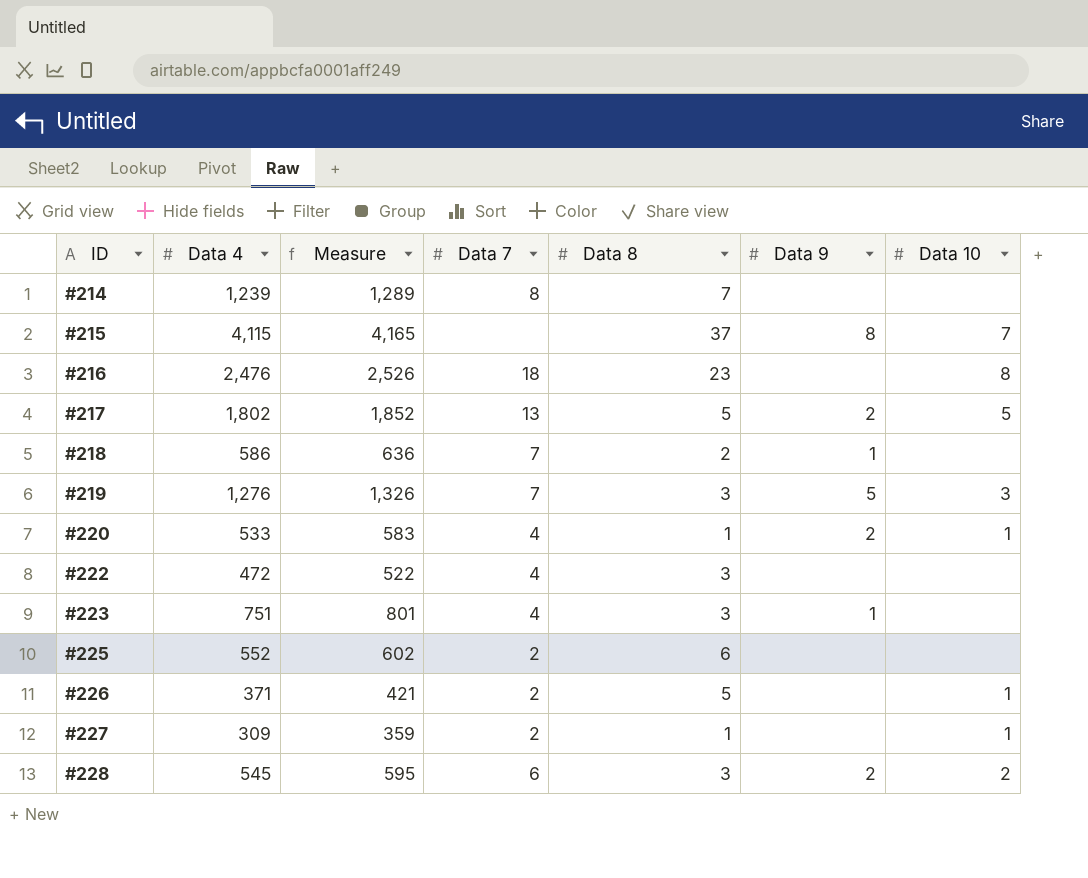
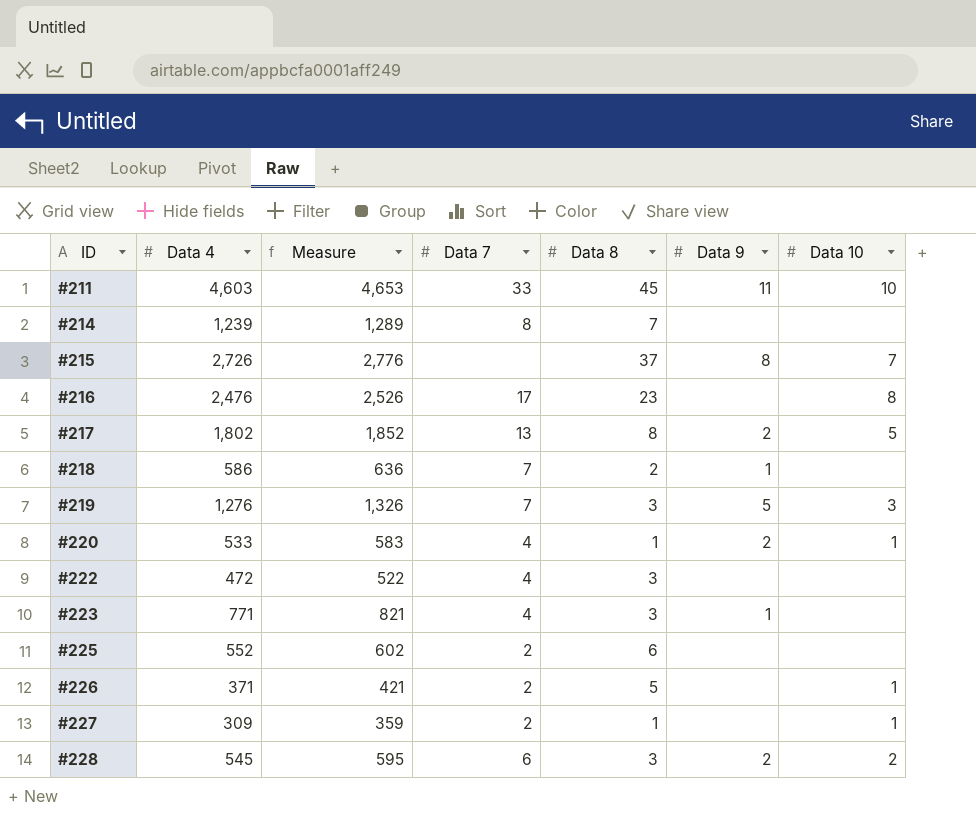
row #211: none -> 4,603 | 4,653 | 33 | 45 | 11 | 10
#215 | Data 4: 4,115 -> 2,726
#215 | Measure: 4,165 -> 2,776
#216 | Data 7: 18 -> 17
#217 | Data 8: 5 -> 8
#223 | Data 4: 751 -> 771
#223 | Measure: 801 -> 821

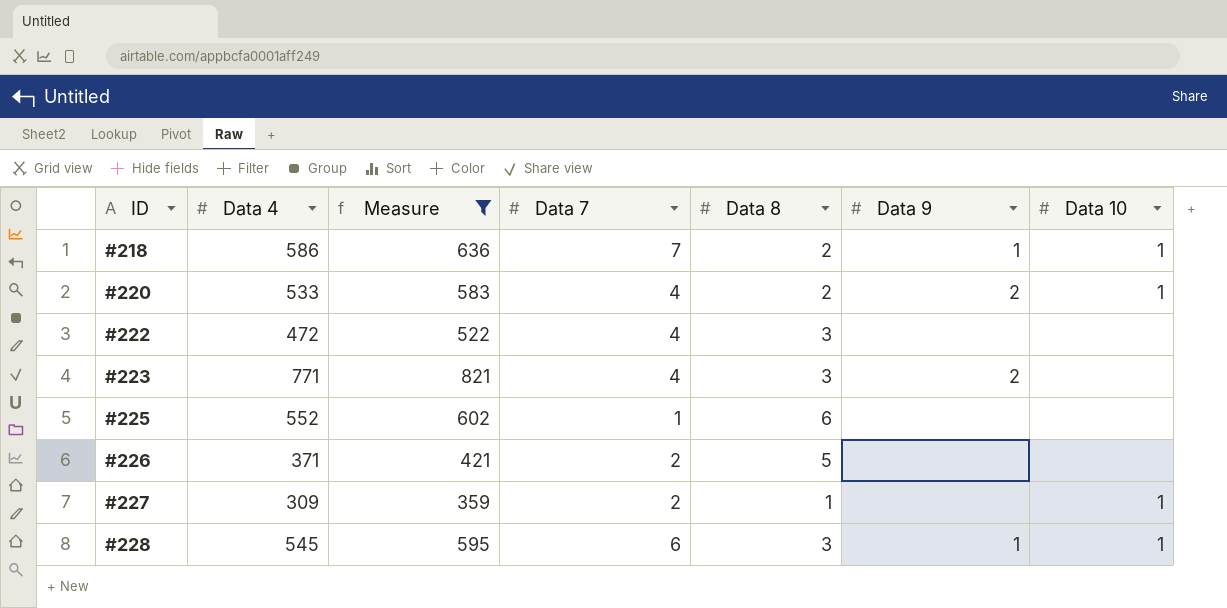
filter: none -> Measure <= 821
#218 | Data 10: none -> 1
#220 | Data 8: 1 -> 2
#223 | Data 9: 1 -> 2
#225 | Data 7: 2 -> 1
#226 | Data 10: 1 -> none
#228 | Data 9: 2 -> 1
#228 | Data 10: 2 -> 1

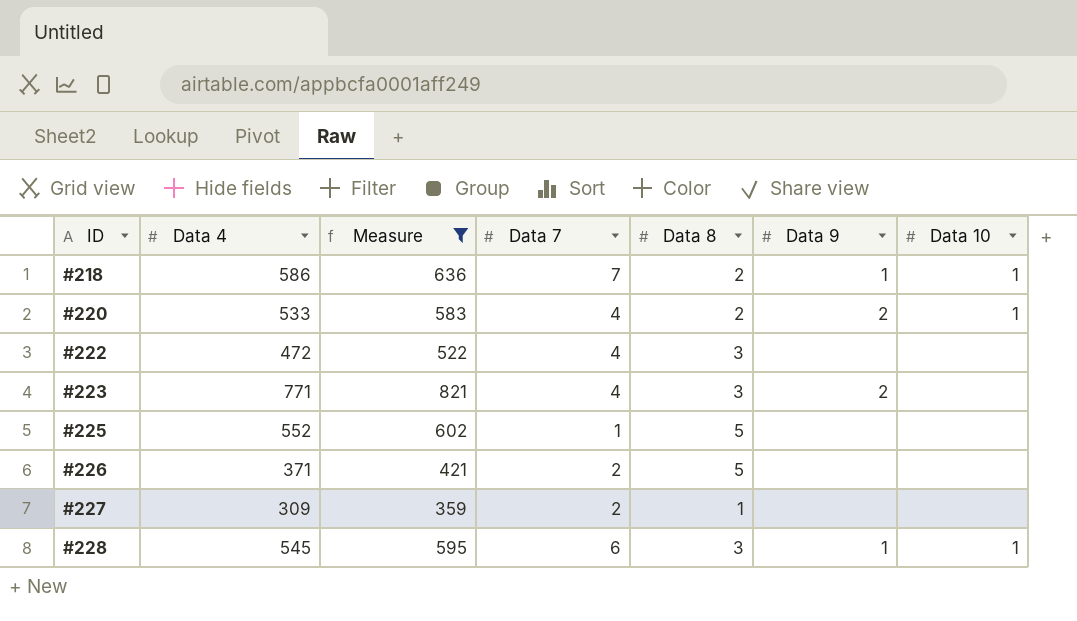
#225 | Data 8: 6 -> 5
#227 | Data 10: 1 -> none

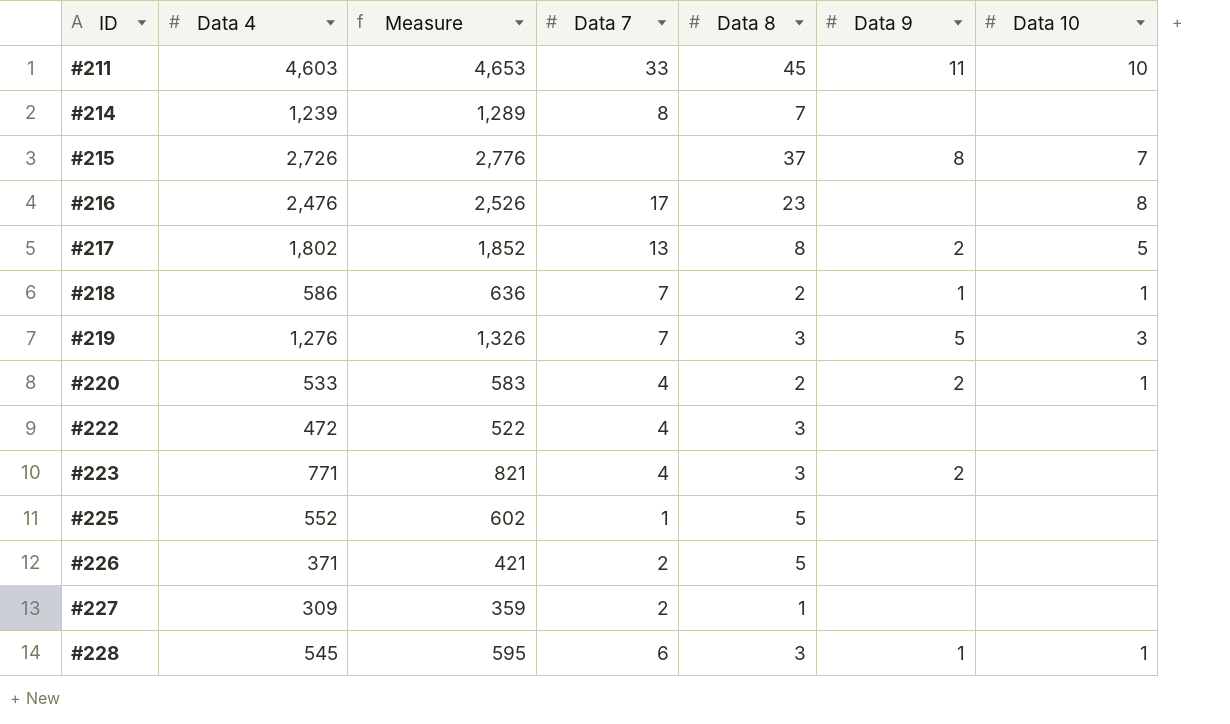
filter: Measure <= 821 -> none

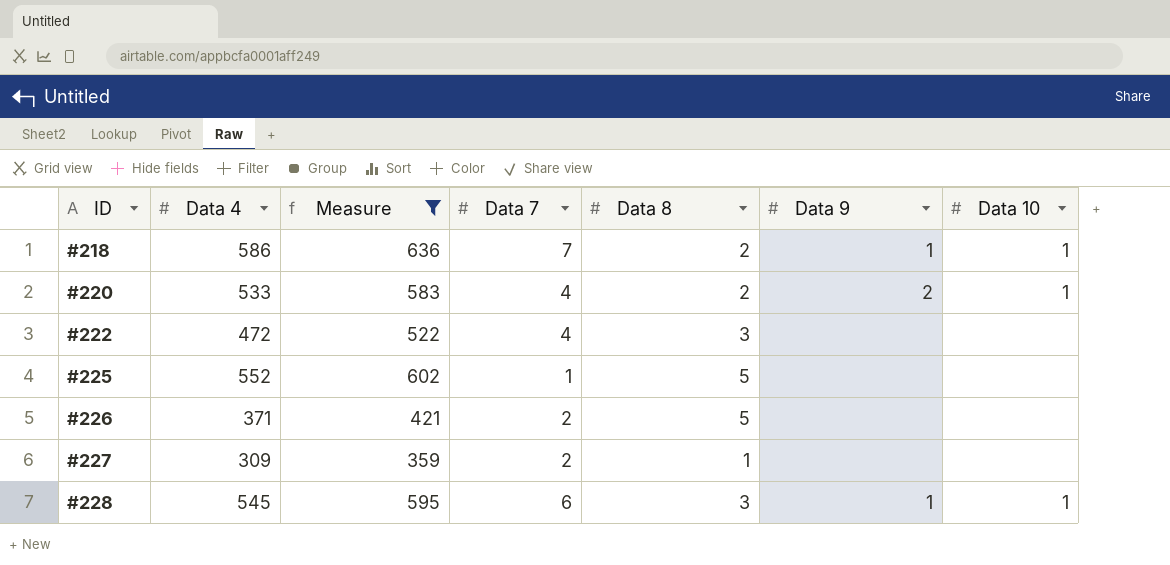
filter: none -> Measure <= 636

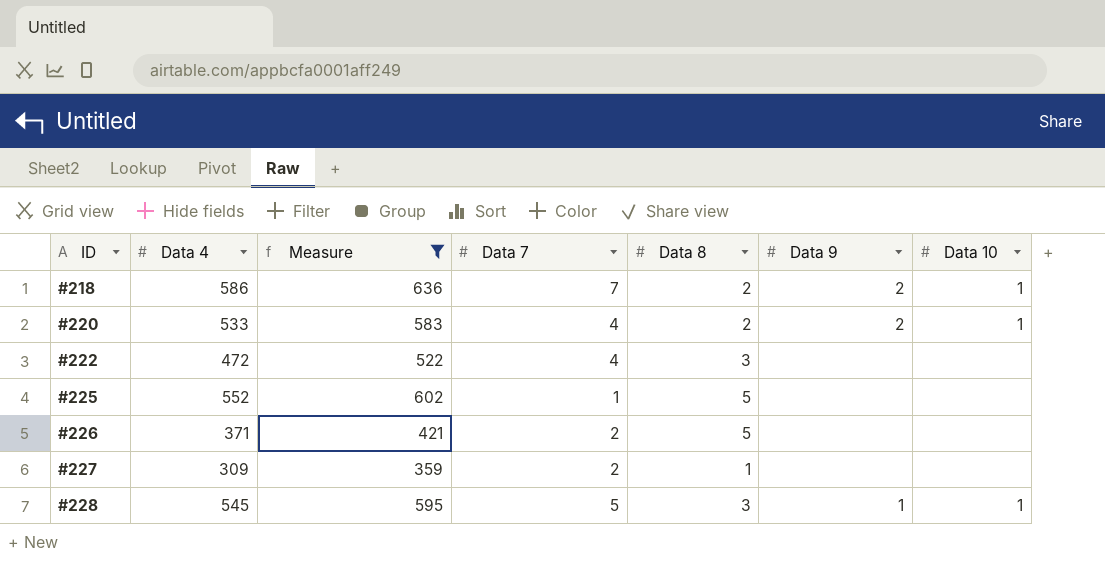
#218 | Data 9: 1 -> 2
#228 | Data 7: 6 -> 5

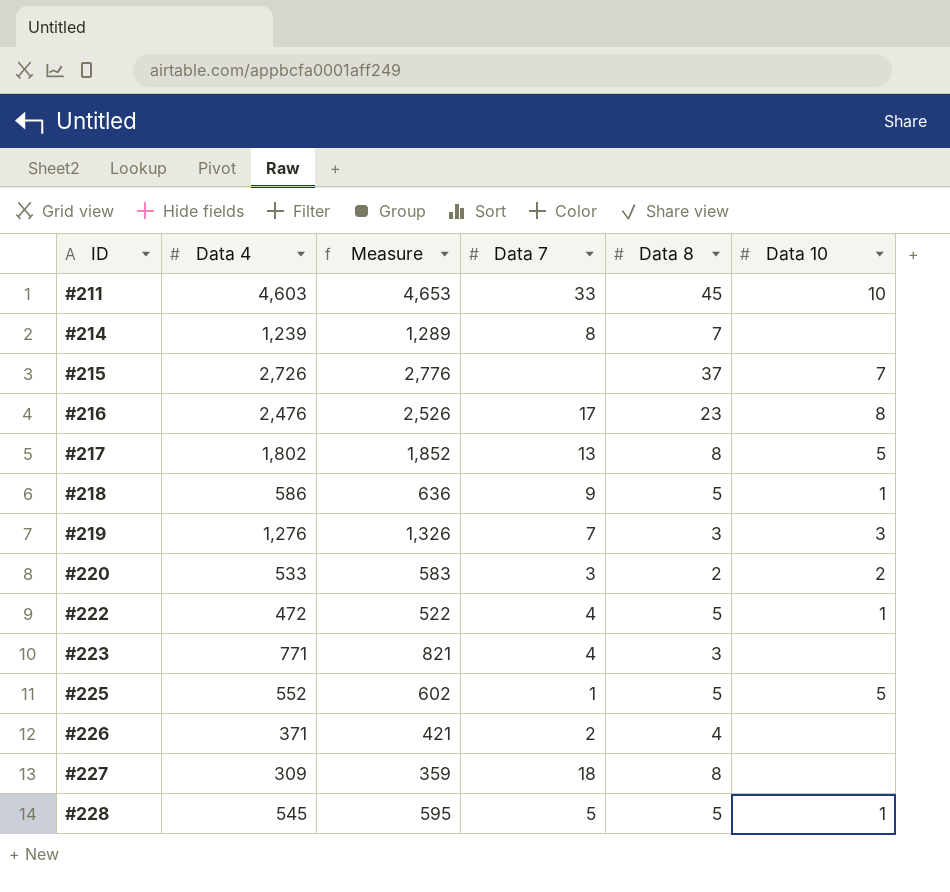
filter: Measure <= 636 -> none
column Data 9 | position: 6 -> none
#218 | Data 7: 7 -> 9
#218 | Data 8: 2 -> 5
#220 | Data 7: 4 -> 3
#220 | Data 10: 1 -> 2
#222 | Data 8: 3 -> 5
#222 | Data 10: none -> 1
#225 | Data 10: none -> 5
#226 | Data 8: 5 -> 4
#227 | Data 7: 2 -> 18
#227 | Data 8: 1 -> 8
#228 | Data 8: 3 -> 5

